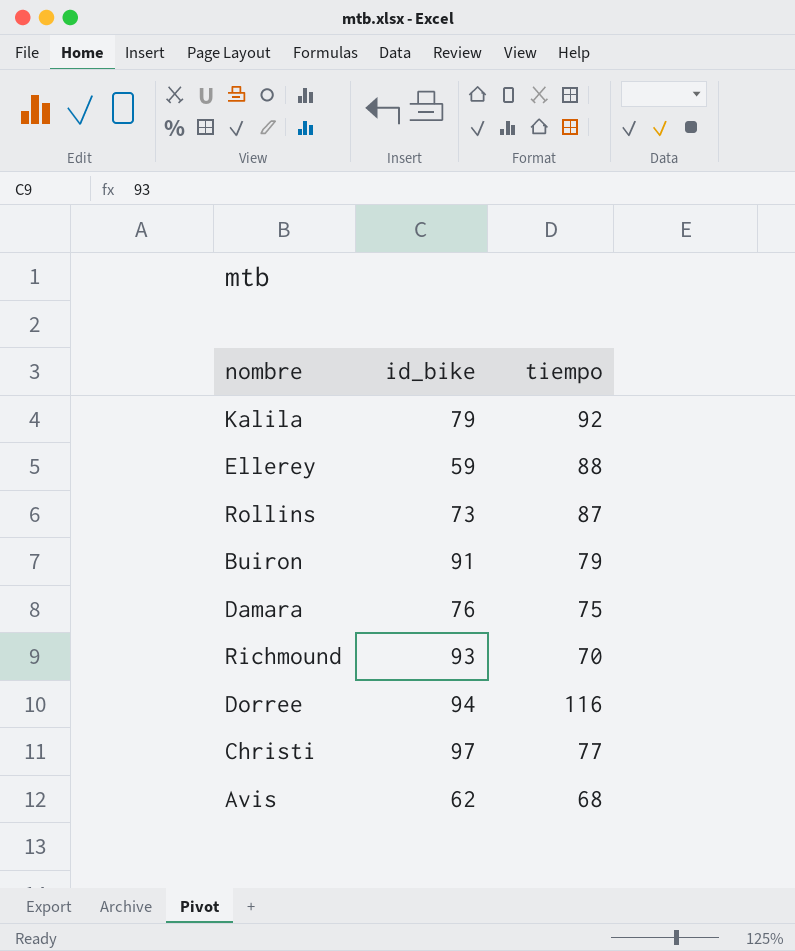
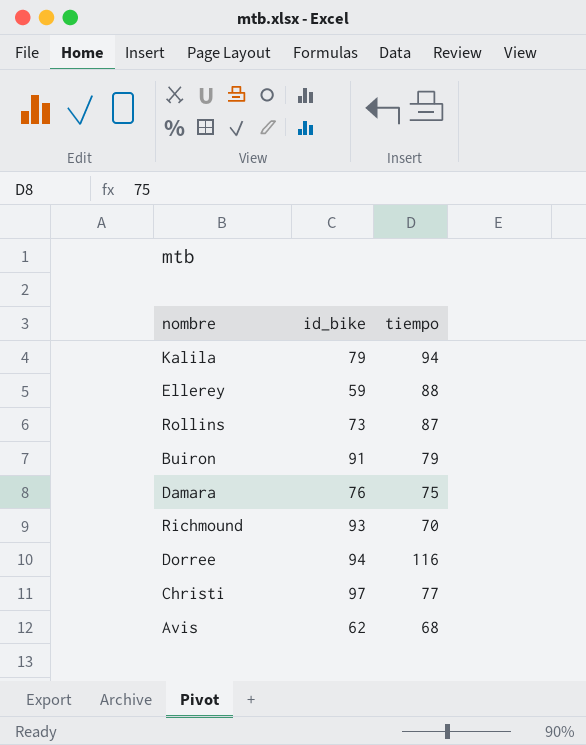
Kalila | tiempo: 92 -> 94

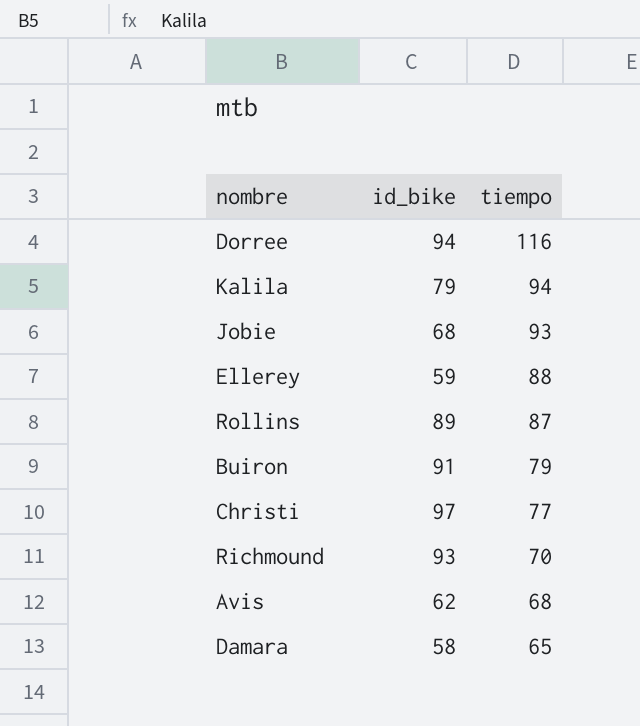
row order: none -> tiempo descending
row Jobie: none -> 68 | 93
Rollins | id_bike: 73 -> 89
Damara | id_bike: 76 -> 58
Damara | tiempo: 75 -> 65

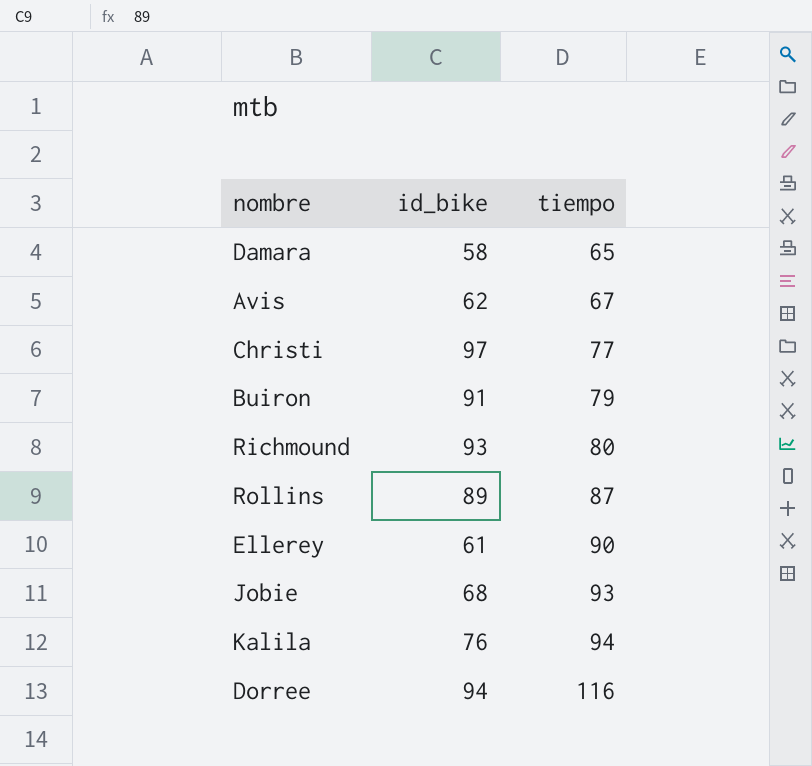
row order: tiempo descending -> tiempo ascending
Avis | tiempo: 68 -> 67
Richmound | tiempo: 70 -> 80
Ellerey | id_bike: 59 -> 61
Ellerey | tiempo: 88 -> 90
Kalila | id_bike: 79 -> 76

